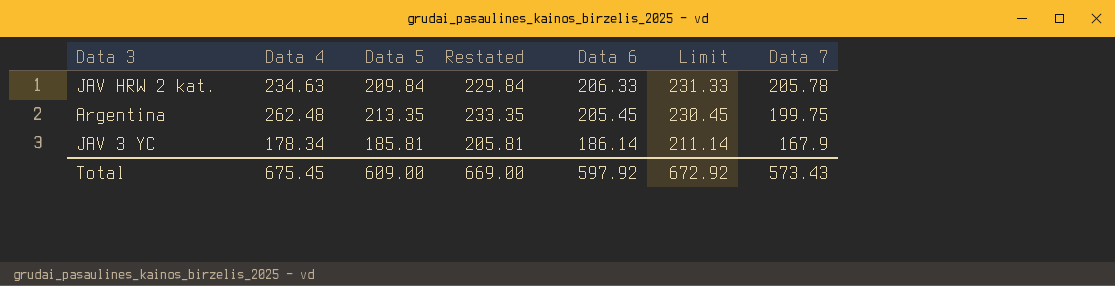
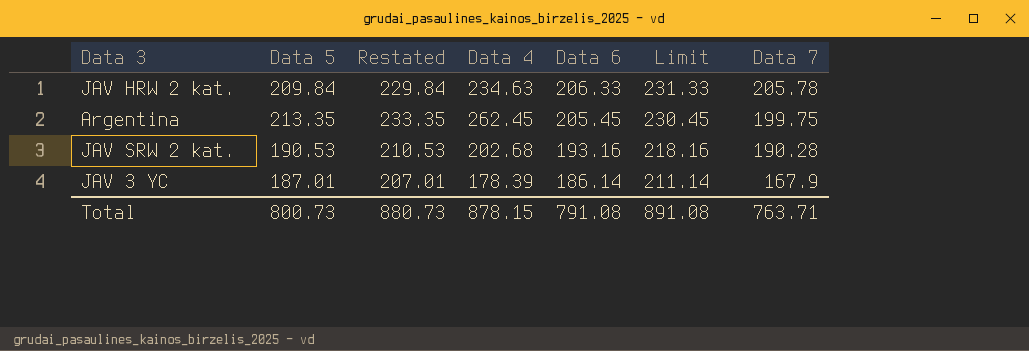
column Data 4 | position: 2 -> 4
Argentina | Data 4: 262.48 -> 262.45
row JAV SRW 2 kat.: none -> 190.53 | 210.53 | 202.68 | 193.16 | 218.16 | 190.28
JAV 3 YC | Data 5: 185.81 -> 187.01
JAV 3 YC | Restated: 205.81 -> 207.01
JAV 3 YC | Data 4: 178.34 -> 178.39
Total | Data 5: 609.00 -> 800.73
Total | Restated: 669.00 -> 880.73
Total | Data 4: 675.45 -> 878.15
Total | Data 6: 597.92 -> 791.08
Total | Limit: 672.92 -> 891.08
Total | Data 7: 573.43 -> 763.71

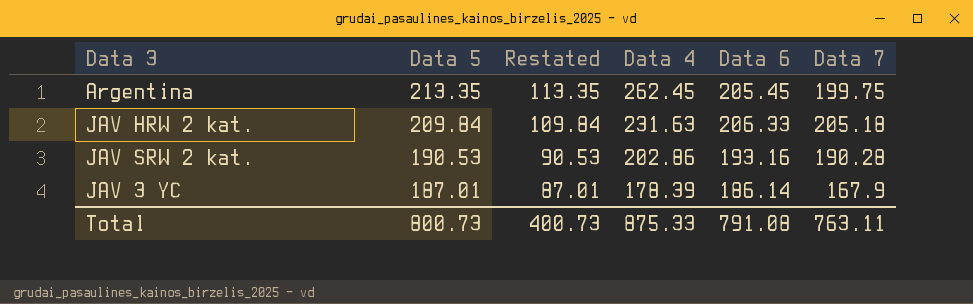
row order: Data 6 descending -> Data 5 descending
column Limit | formula: [Data 6] + 25 -> none
column Restated | formula: [Data 5] + 20 -> [Data 5] - 100
JAV HRW 2 kat. | Data 4: 234.63 -> 231.63
JAV HRW 2 kat. | Data 7: 205.78 -> 205.18
JAV SRW 2 kat. | Data 4: 202.68 -> 202.86
Total | Restated: 880.73 -> 400.73
Total | Data 4: 878.15 -> 875.33
Total | Data 7: 763.71 -> 763.11

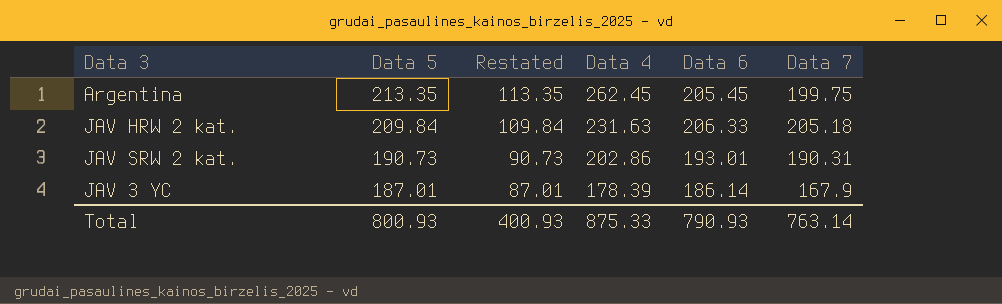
JAV SRW 2 kat. | Data 5: 190.53 -> 190.73
JAV SRW 2 kat. | Restated: 90.53 -> 90.73
JAV SRW 2 kat. | Data 6: 193.16 -> 193.01
JAV SRW 2 kat. | Data 7: 190.28 -> 190.31
Total | Data 5: 800.73 -> 800.93
Total | Restated: 400.73 -> 400.93
Total | Data 6: 791.08 -> 790.93
Total | Data 7: 763.11 -> 763.14

